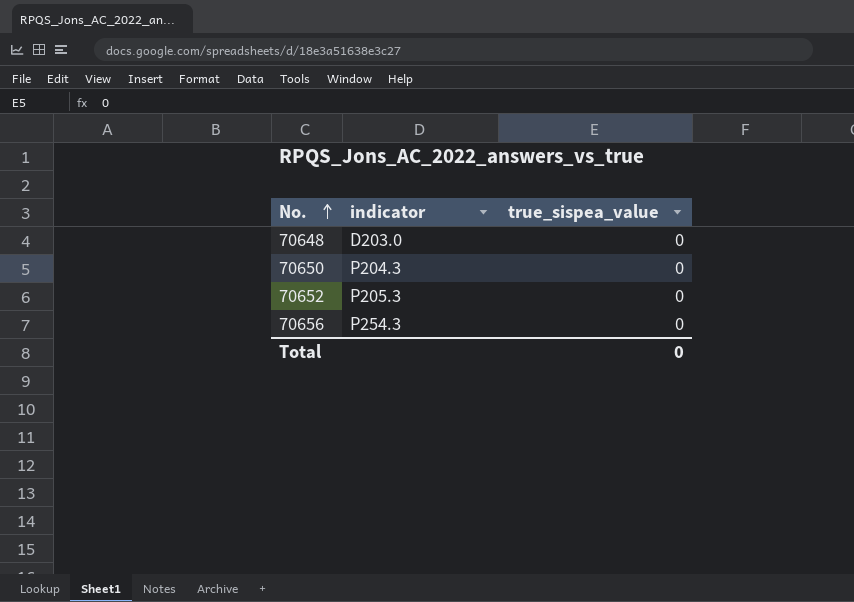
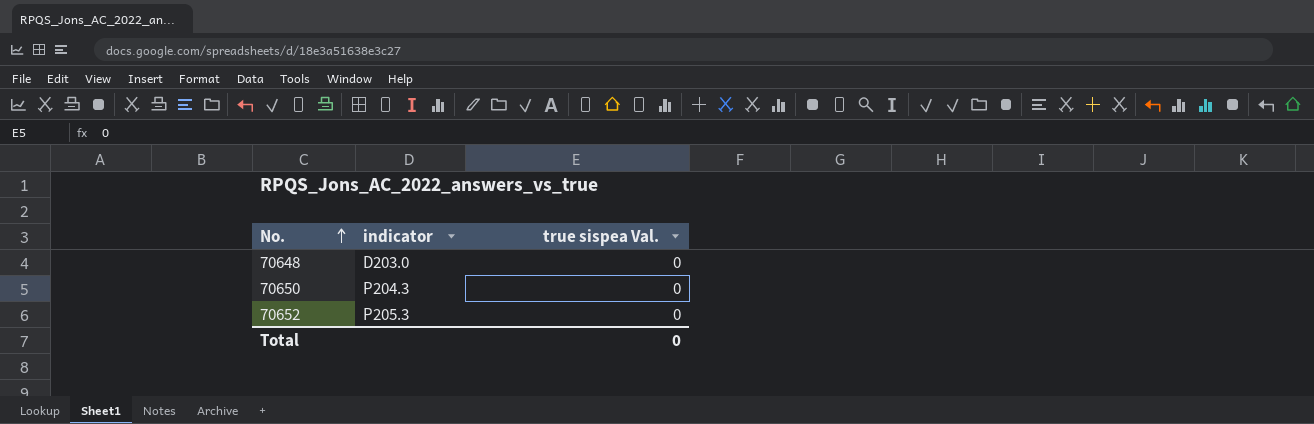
column name: true_sispea_value -> true sispea Val.
row 70656: P254.3 | 0 -> none

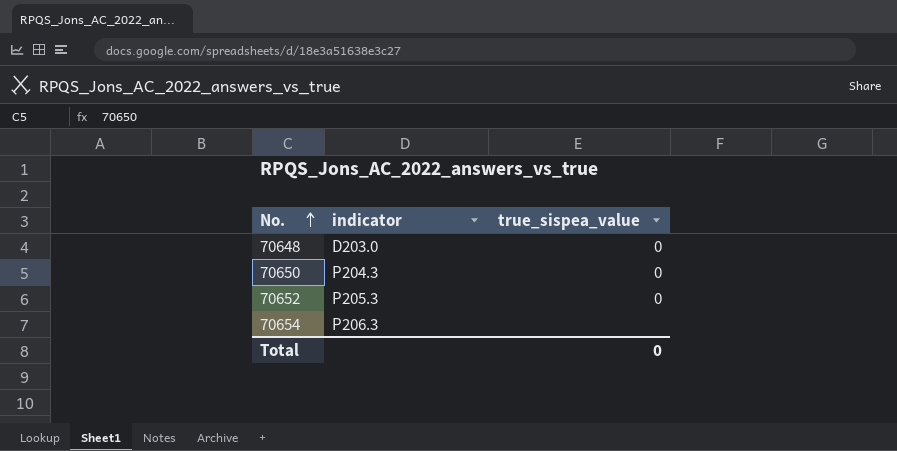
column name: true sispea Val. -> true_sispea_value
row 70654: none -> P206.3 | none

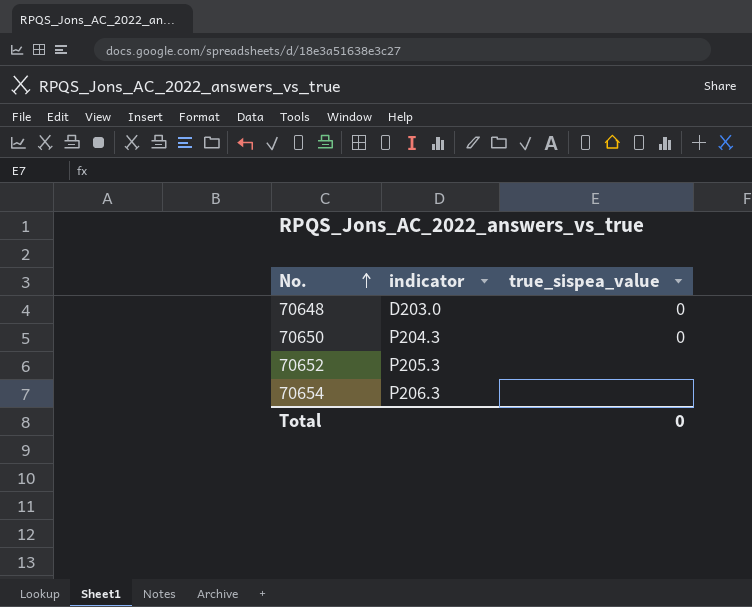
70652 | true_sispea_value: 0 -> none

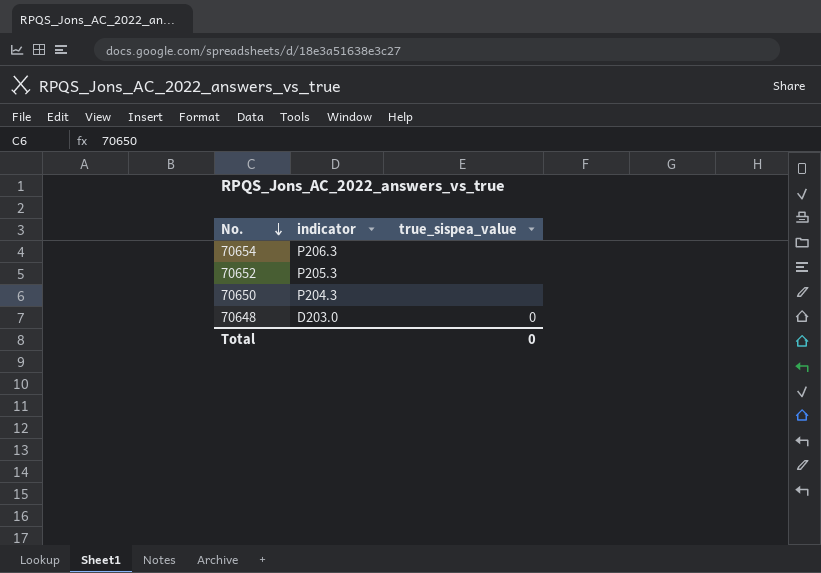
row order: No. ascending -> No. descending
70650 | true_sispea_value: 0 -> none

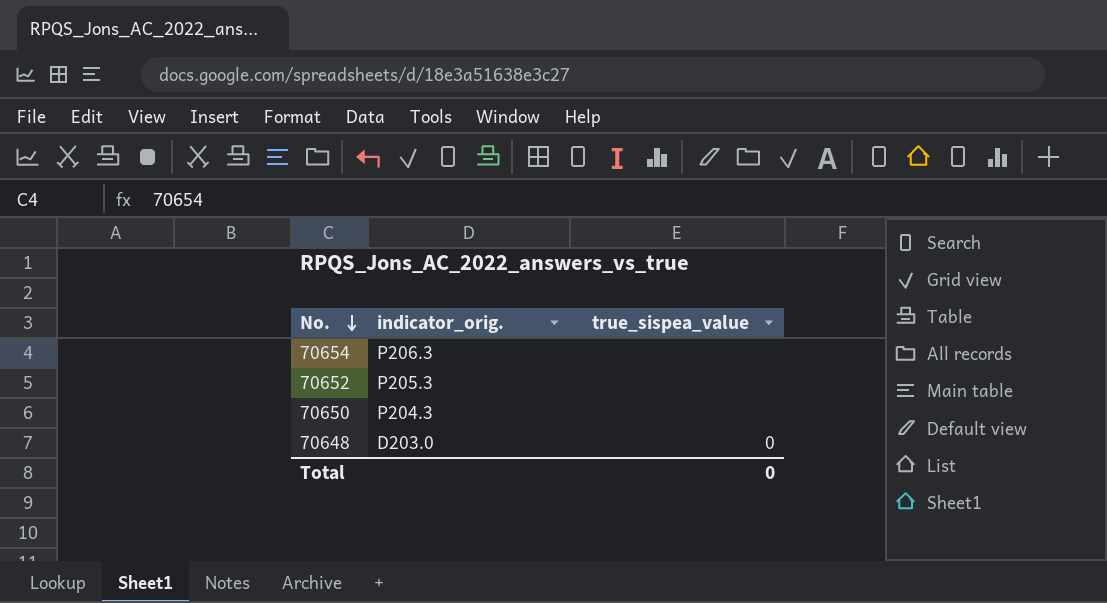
column name: indicator -> indicator_orig.

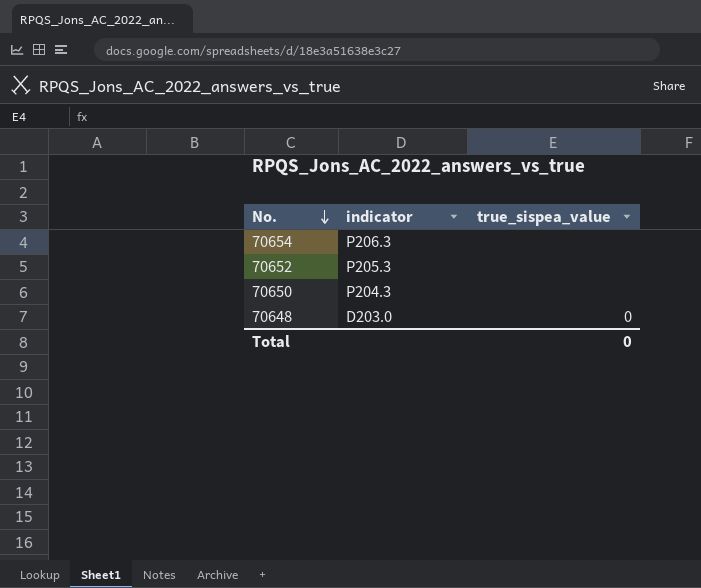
column name: indicator_orig. -> indicator

